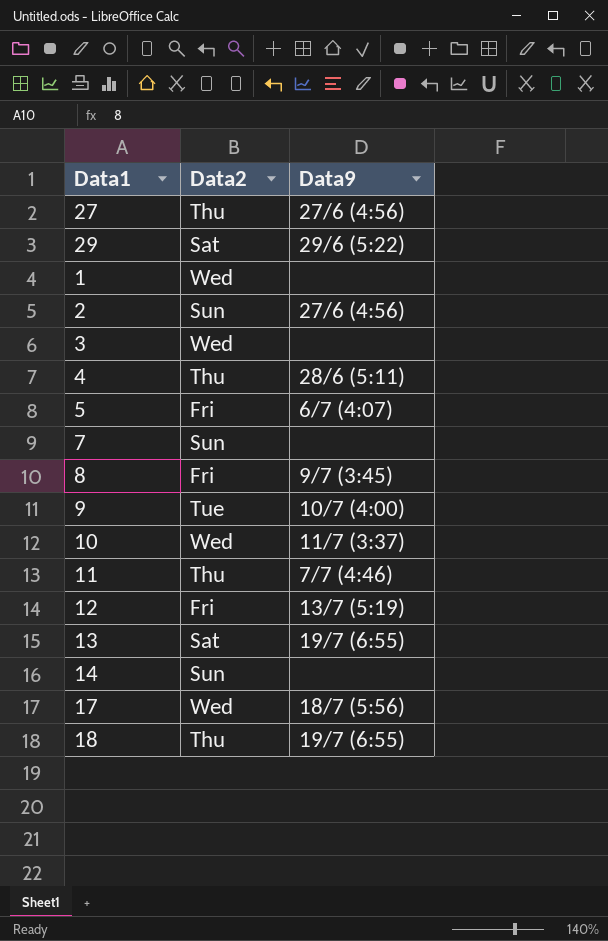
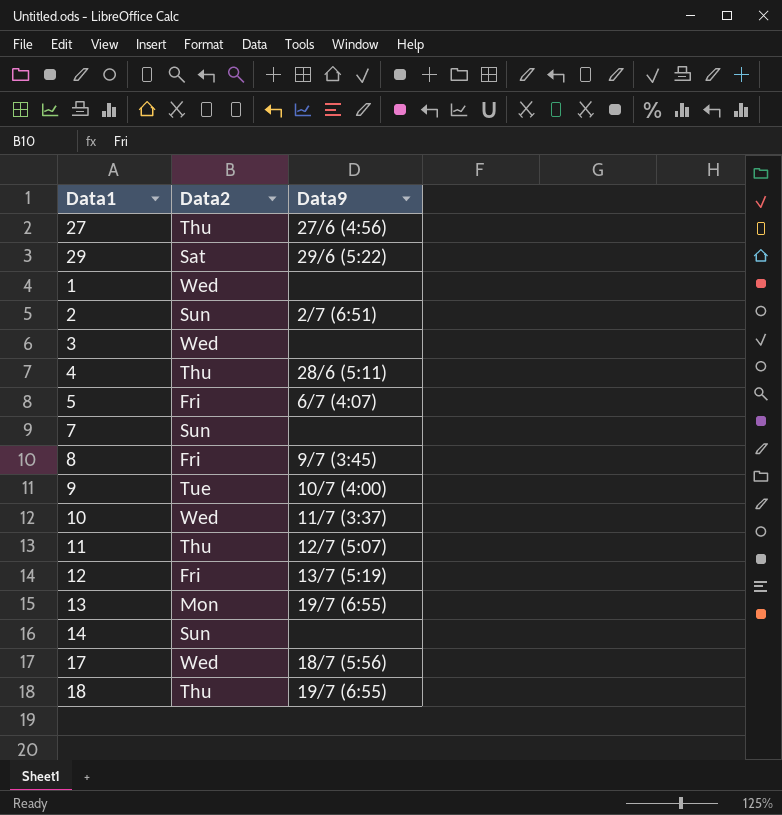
2 | Data9: 27/6 (4:56) -> 2/7 (6:51)
11 | Data9: 7/7 (4:46) -> 12/7 (5:07)
13 | Data2: Sat -> Mon

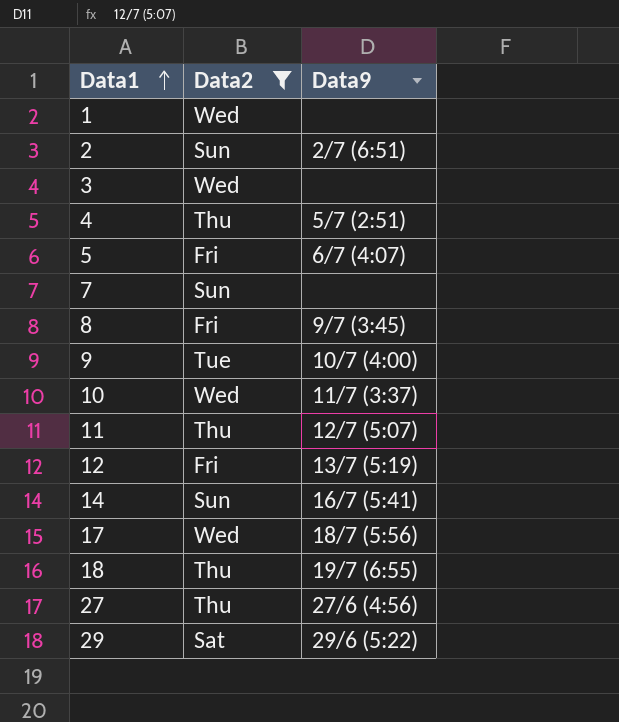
filter: none -> Data2 != Mon
row order: none -> Data1 ascending
4 | Data9: 28/6 (5:11) -> 5/7 (2:51)
14 | Data9: none -> 16/7 (5:41)

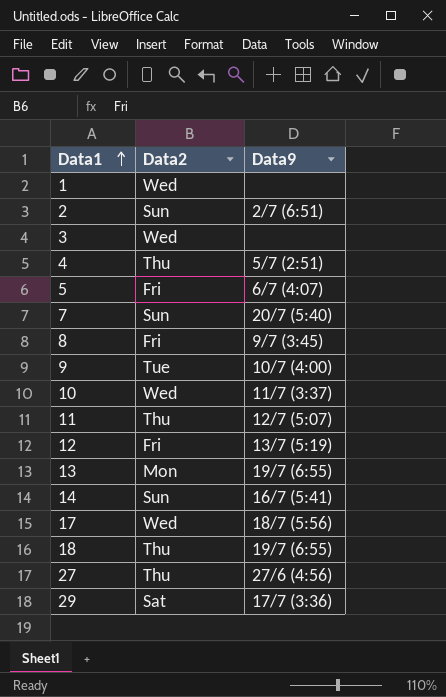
filter: Data2 != Mon -> none
7 | Data9: none -> 20/7 (5:40)
29 | Data9: 29/6 (5:22) -> 17/7 (3:36)

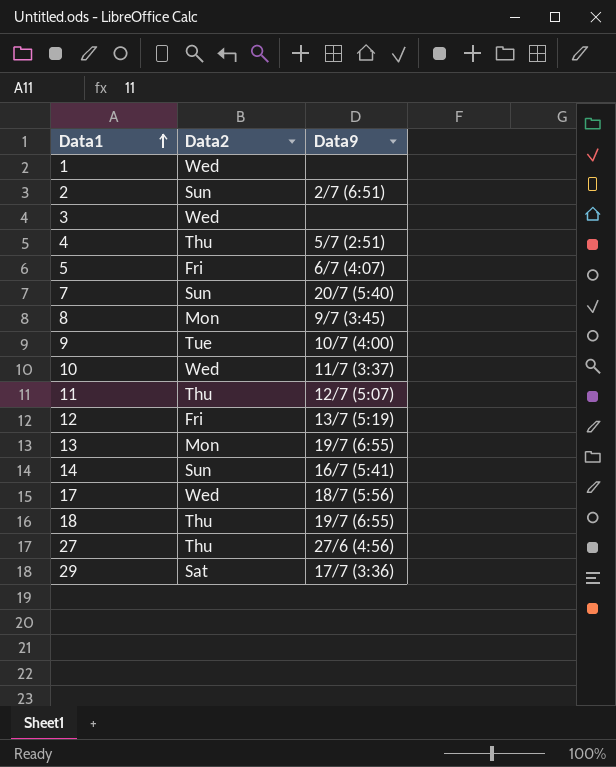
8 | Data2: Fri -> Mon

